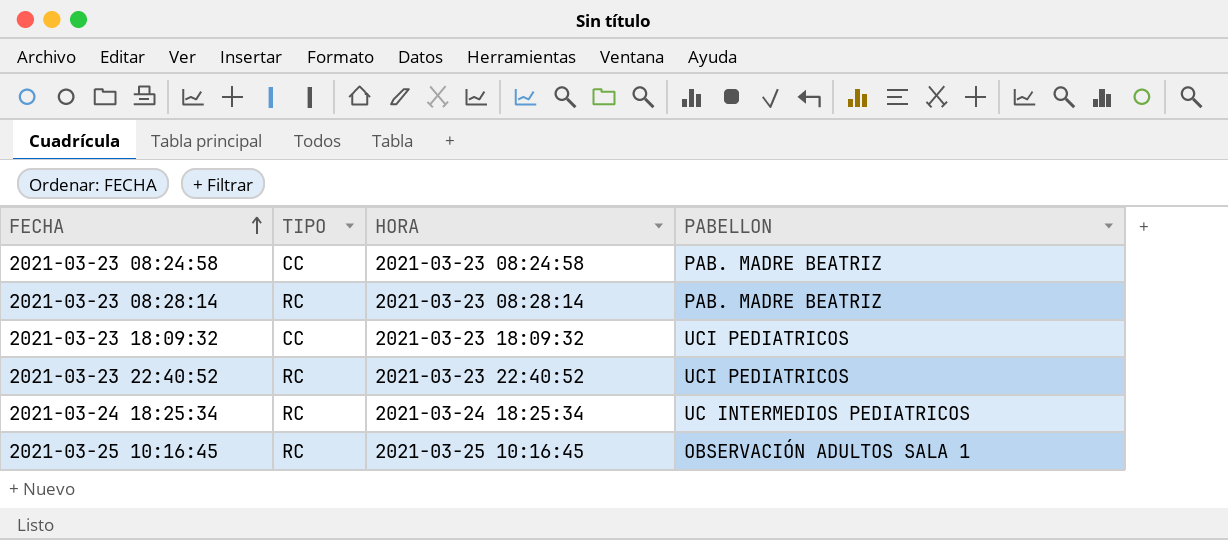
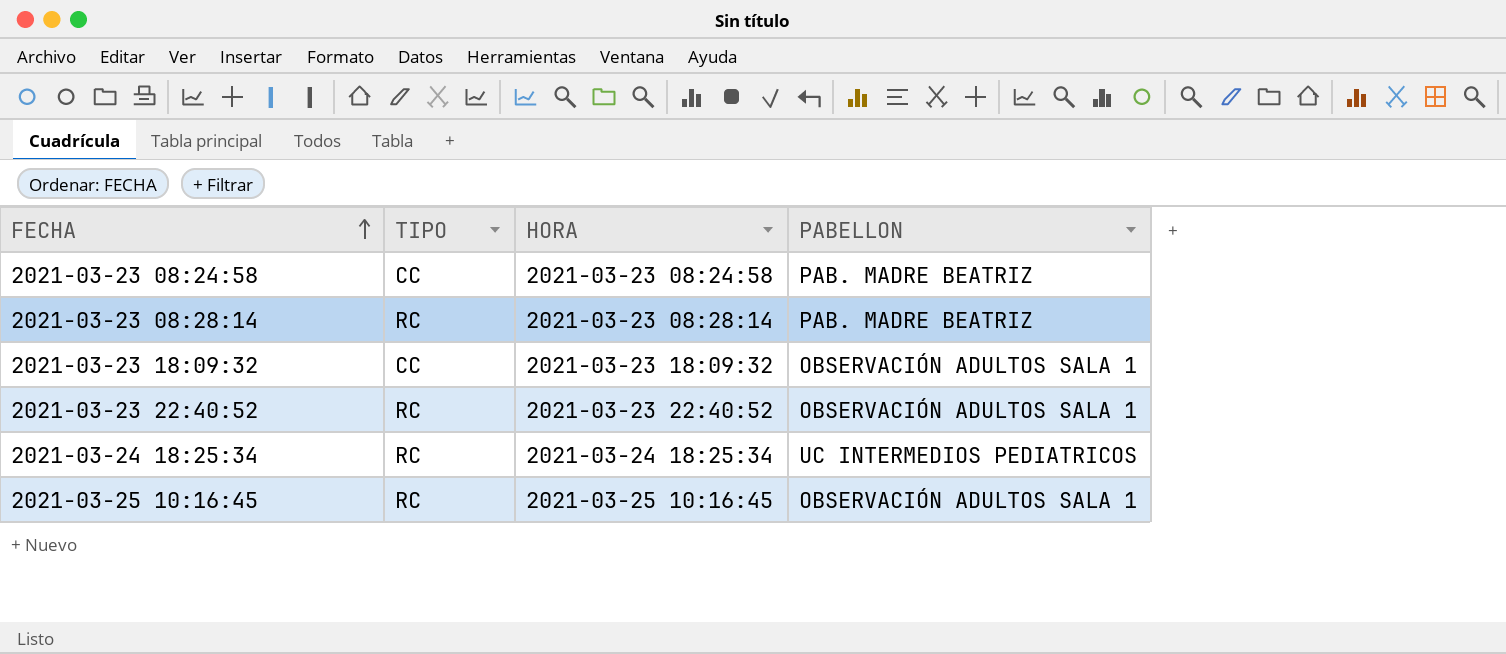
2021-03-23 18:09:32 | PABELLON: UCI PEDIATRICOS -> OBSERVACIÓN ADULTOS SALA 1
2021-03-23 22:40:52 | PABELLON: UCI PEDIATRICOS -> OBSERVACIÓN ADULTOS SALA 1

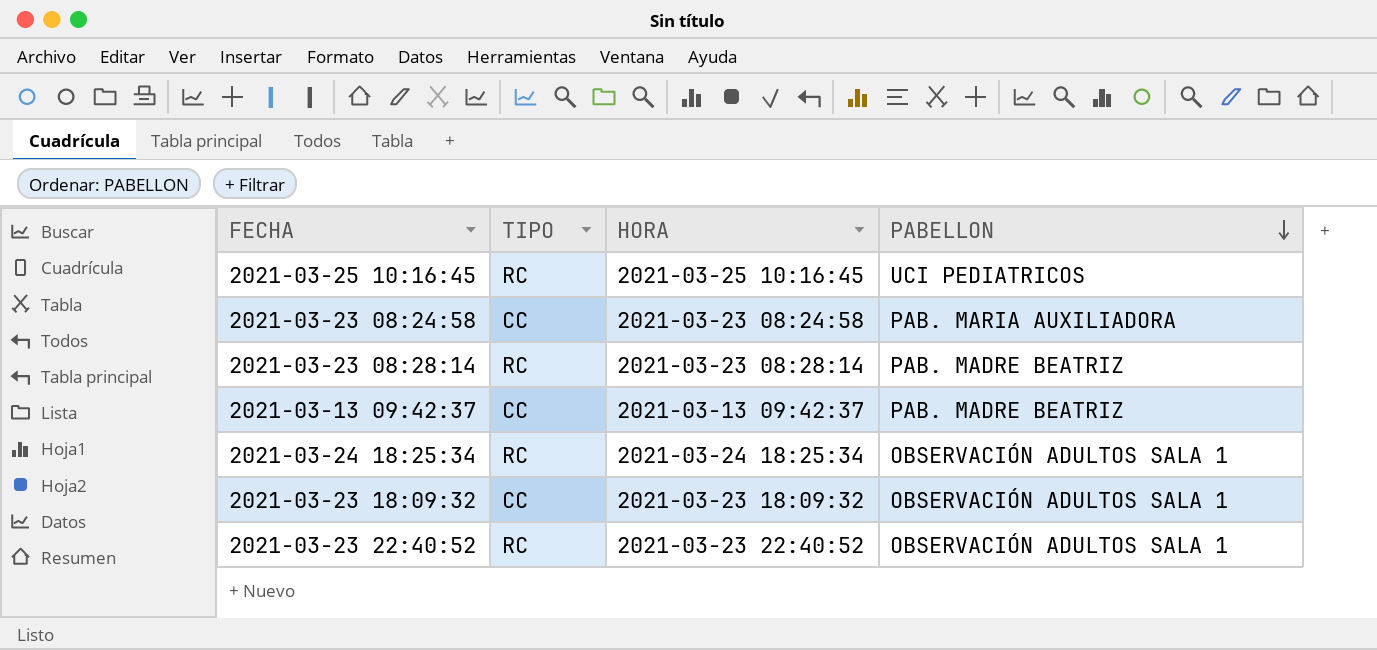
row order: FECHA ascending -> PABELLON descending
2021-03-25 10:16:45 | PABELLON: OBSERVACIÓN ADULTOS SALA 1 -> UCI PEDIATRICOS
2021-03-23 08:24:58 | PABELLON: PAB. MADRE BEATRIZ -> PAB. MARIA AUXILIADORA
row 2021-03-13 09:42:37: none -> CC | 2021-03-13 09:42:37 | PAB. MADRE BEATRIZ
2021-03-24 18:25:34 | PABELLON: UC INTERMEDIOS PEDIATRICOS -> OBSERVACIÓN ADULTOS SALA 1

